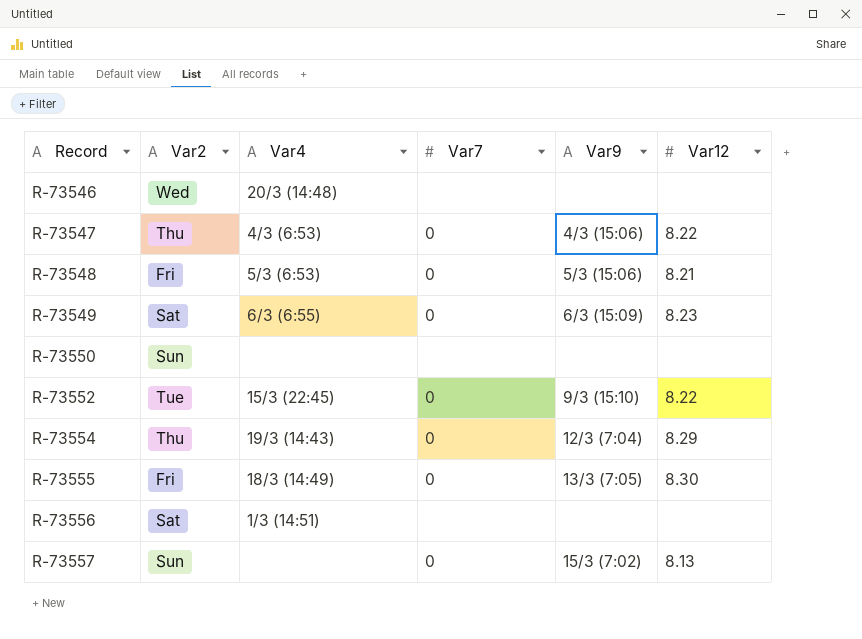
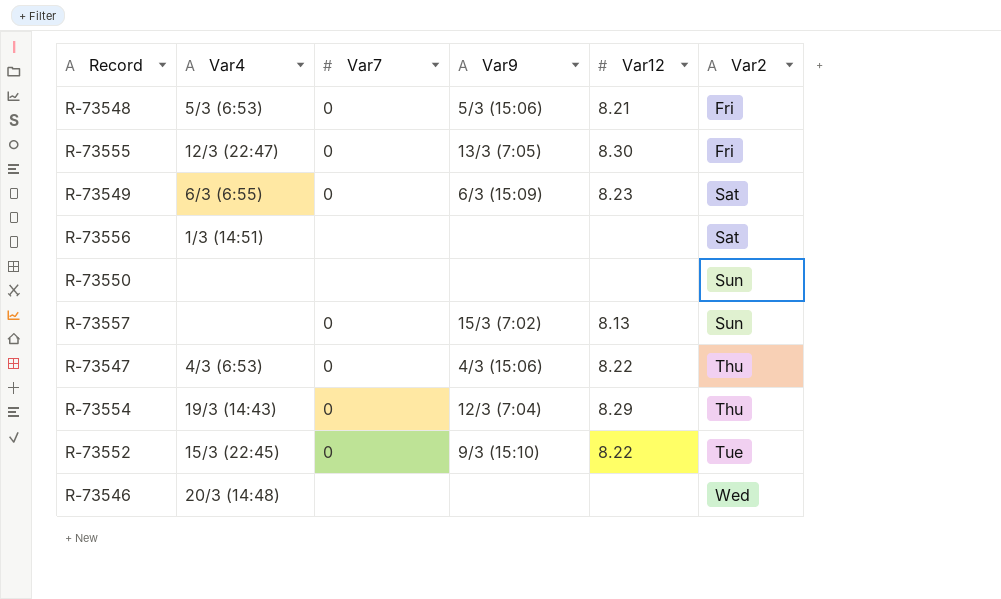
row order: Record ascending -> Var2 ascending
column Var2 | position: 2 -> 6
R-73555 | Var4: 18/3 (14:49) -> 12/3 (22:47)

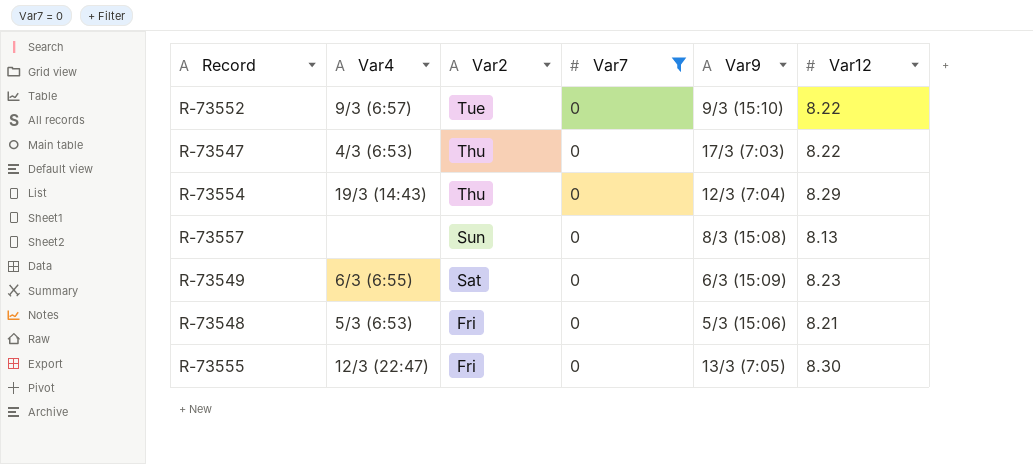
filter: none -> Var7 = 0
row order: Var2 ascending -> Var2 descending
column Var2 | position: 6 -> 3
R-73552 | Var4: 15/3 (22:45) -> 9/3 (6:57)
R-73547 | Var9: 4/3 (15:06) -> 17/3 (7:03)
R-73557 | Var9: 15/3 (7:02) -> 8/3 (15:08)

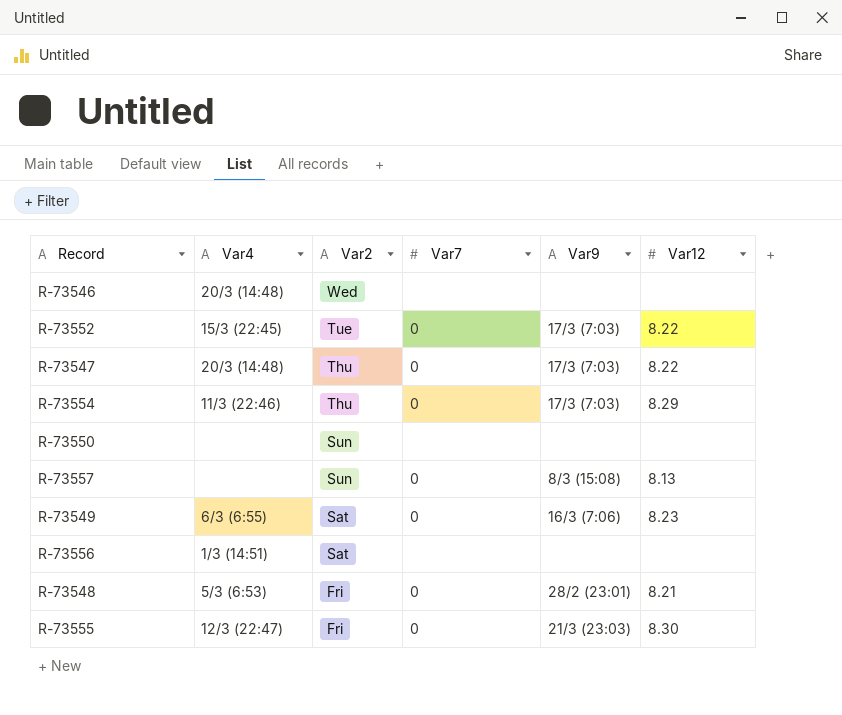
filter: Var7 = 0 -> none
R-73552 | Var4: 9/3 (6:57) -> 15/3 (22:45)
R-73552 | Var9: 9/3 (15:10) -> 17/3 (7:03)
R-73547 | Var4: 4/3 (6:53) -> 20/3 (14:48)
R-73554 | Var4: 19/3 (14:43) -> 11/3 (22:46)
R-73554 | Var9: 12/3 (7:04) -> 17/3 (7:03)
R-73549 | Var9: 6/3 (15:09) -> 16/3 (7:06)
R-73548 | Var9: 5/3 (15:06) -> 28/2 (23:01)
R-73555 | Var9: 13/3 (7:05) -> 21/3 (23:03)

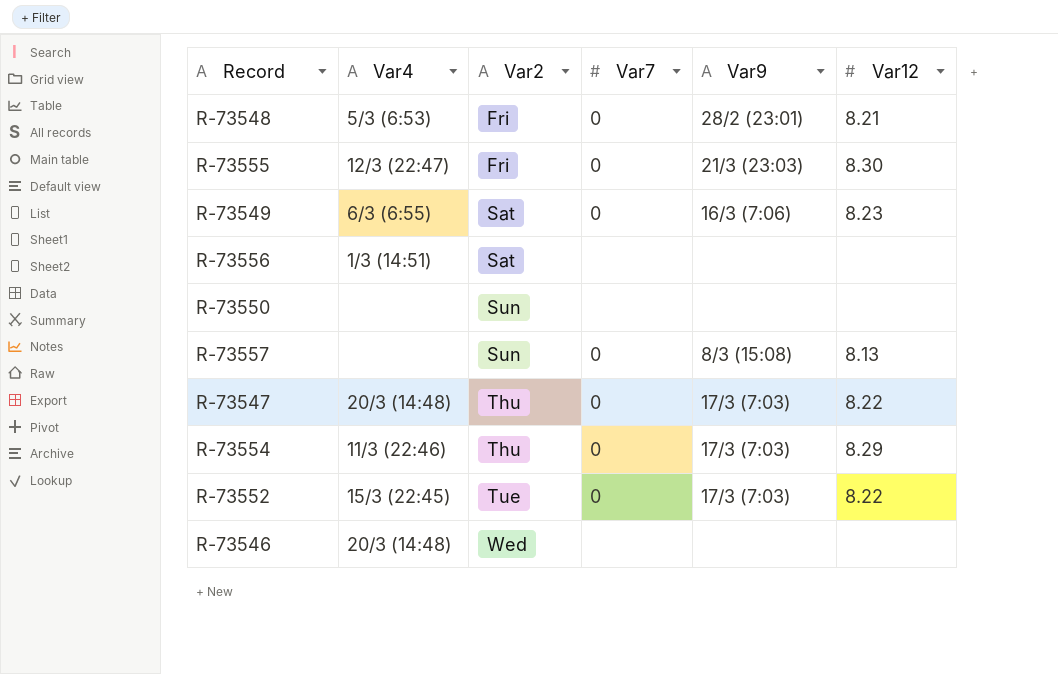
row order: Var2 descending -> Var2 ascending

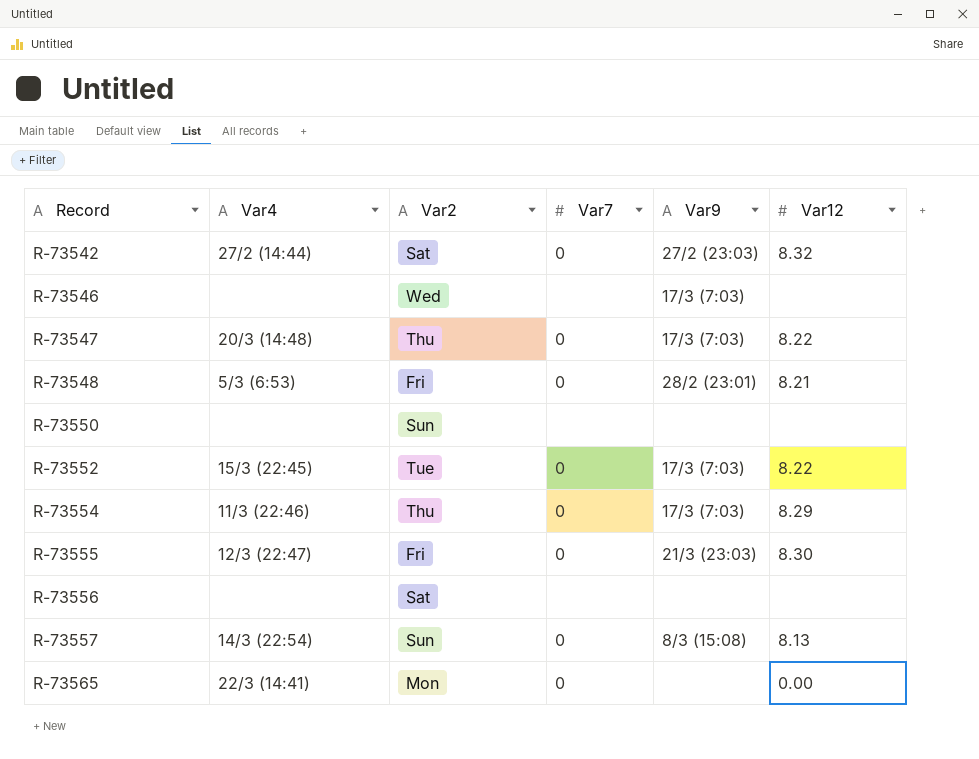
row order: Var2 ascending -> Record ascending
row R-73549: 6/3 (6:55) | Sat | 0 | 16/3 (7:06) | 8.23 -> none
row R-73542: none -> 27/2 (14:44) | Sat | 0 | 27/2 (23:03) | 8.32
R-73546 | Var4: 20/3 (14:48) -> none
R-73546 | Var9: none -> 17/3 (7:03)
R-73556 | Var4: 1/3 (14:51) -> none
R-73557 | Var4: none -> 14/3 (22:54)
row R-73565: none -> 22/3 (14:41) | Mon | 0 | none | 0.00

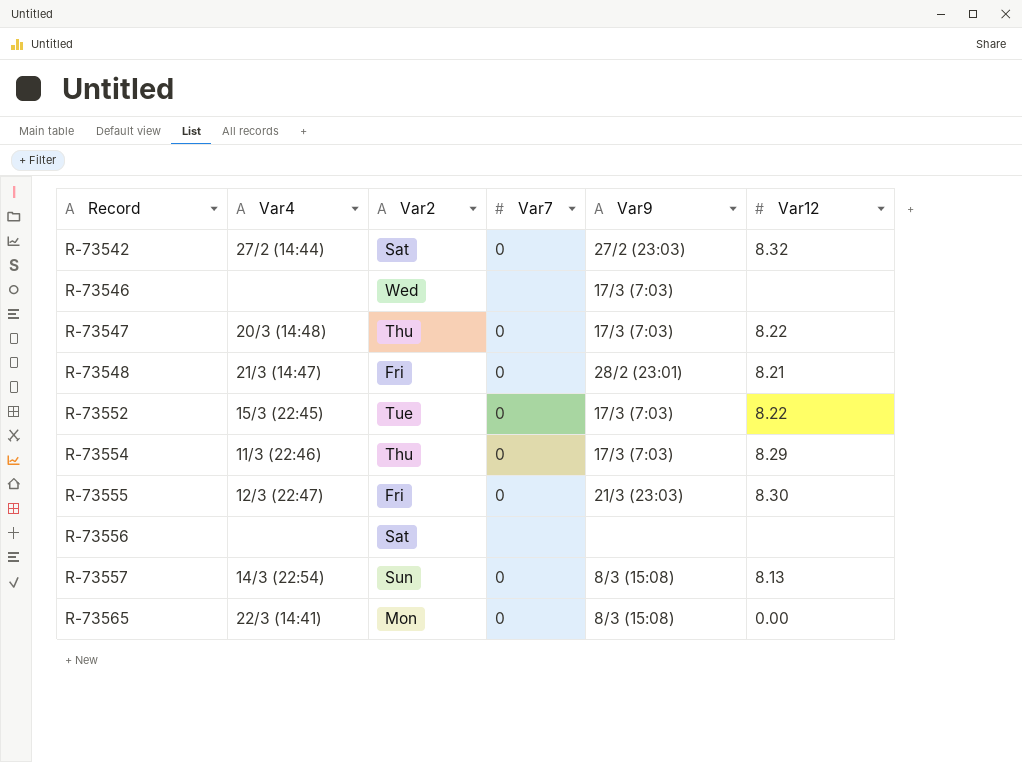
row R-73550: none | Sun | none | none | none -> none
R-73548 | Var4: 5/3 (6:53) -> 21/3 (14:47)
R-73565 | Var9: none -> 8/3 (15:08)

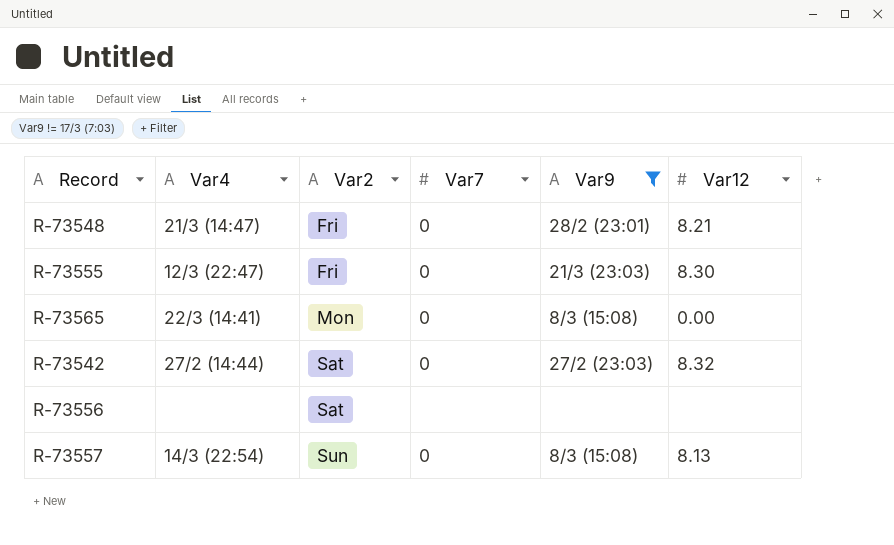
filter: none -> Var9 != 17/3 (7:03)
row order: Record ascending -> Var2 ascending

